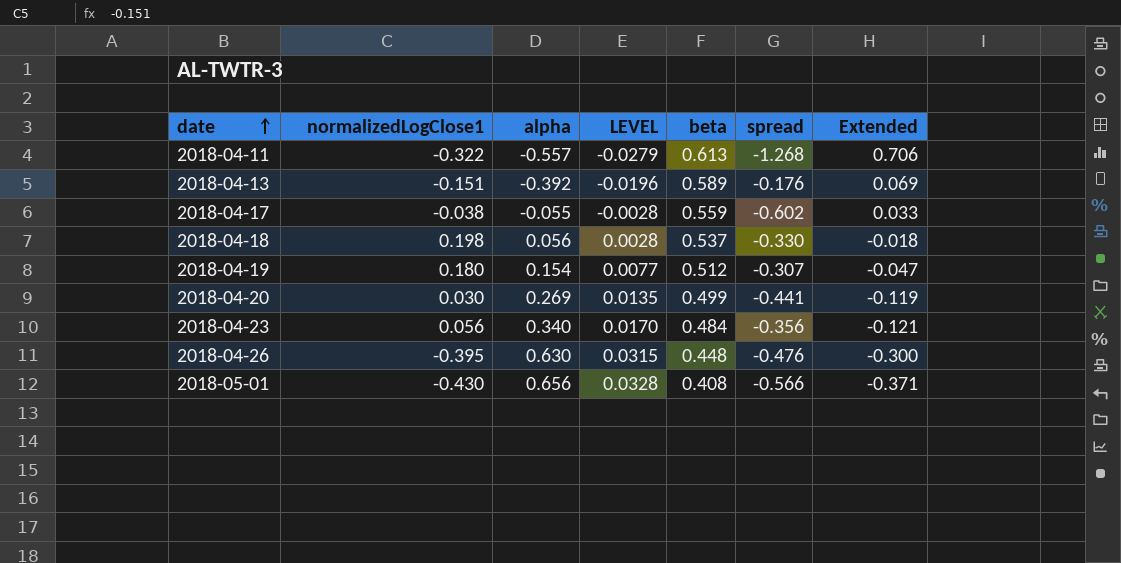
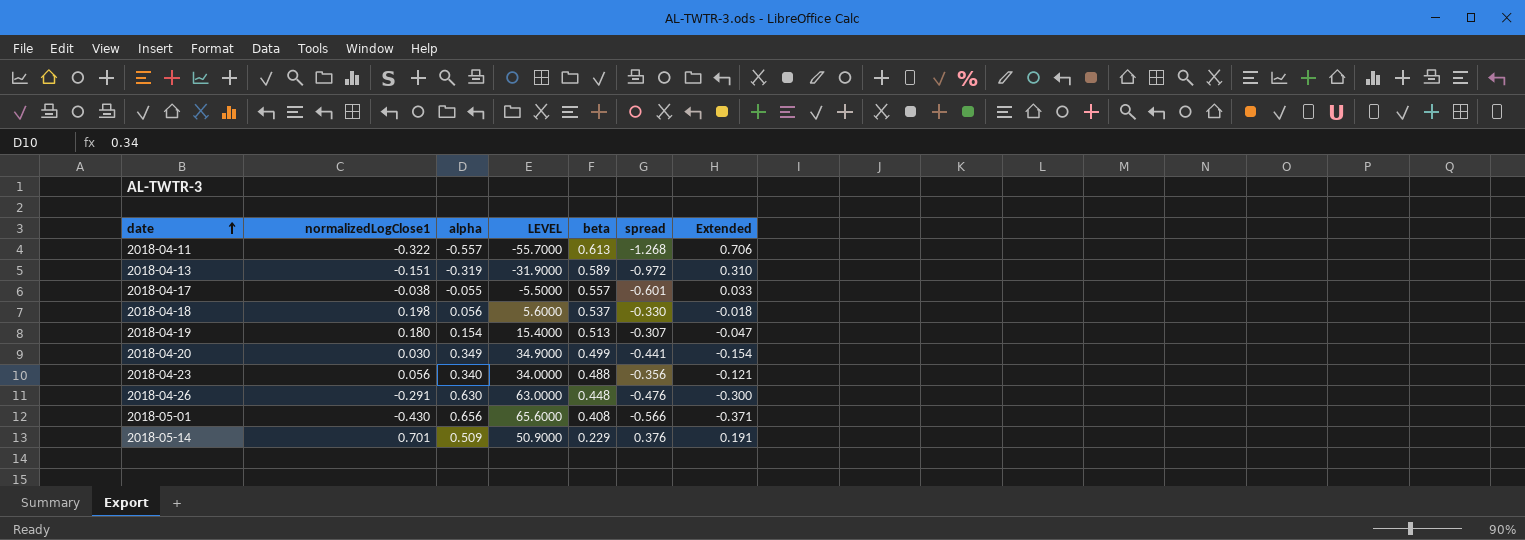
column LEVEL | formula: [alpha] * 0.05 -> [alpha] * 100
2018-04-13 | alpha: -0.392 -> -0.319
2018-04-13 | spread: -0.176 -> -0.972
2018-04-13 | Extended: 0.069 -> 0.310
2018-04-17 | beta: 0.559 -> 0.557
2018-04-17 | spread: -0.602 -> -0.601
2018-04-19 | beta: 0.512 -> 0.513
2018-04-20 | alpha: 0.269 -> 0.349
2018-04-20 | Extended: -0.119 -> -0.154
2018-04-23 | beta: 0.484 -> 0.488
2018-04-26 | normalizedLogClose1: -0.395 -> -0.291
row 2018-05-14: none -> 0.701 | 0.509 | 50.9000 | 0.229 | 0.376 | 0.191

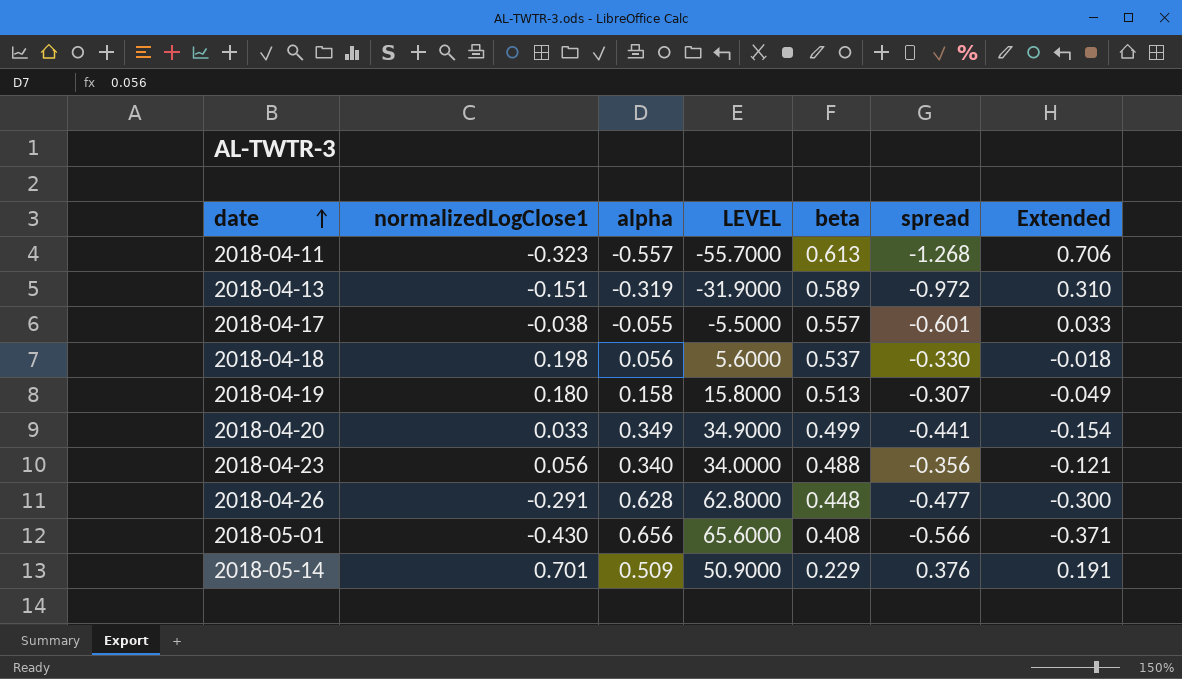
2018-04-11 | normalizedLogClose1: -0.322 -> -0.323
2018-04-19 | alpha: 0.154 -> 0.158
2018-04-19 | LEVEL: 15.4000 -> 15.8000
2018-04-19 | Extended: -0.047 -> -0.049
2018-04-20 | normalizedLogClose1: 0.030 -> 0.033
2018-04-26 | alpha: 0.630 -> 0.628
2018-04-26 | LEVEL: 63.0000 -> 62.8000
2018-04-26 | spread: -0.476 -> -0.477

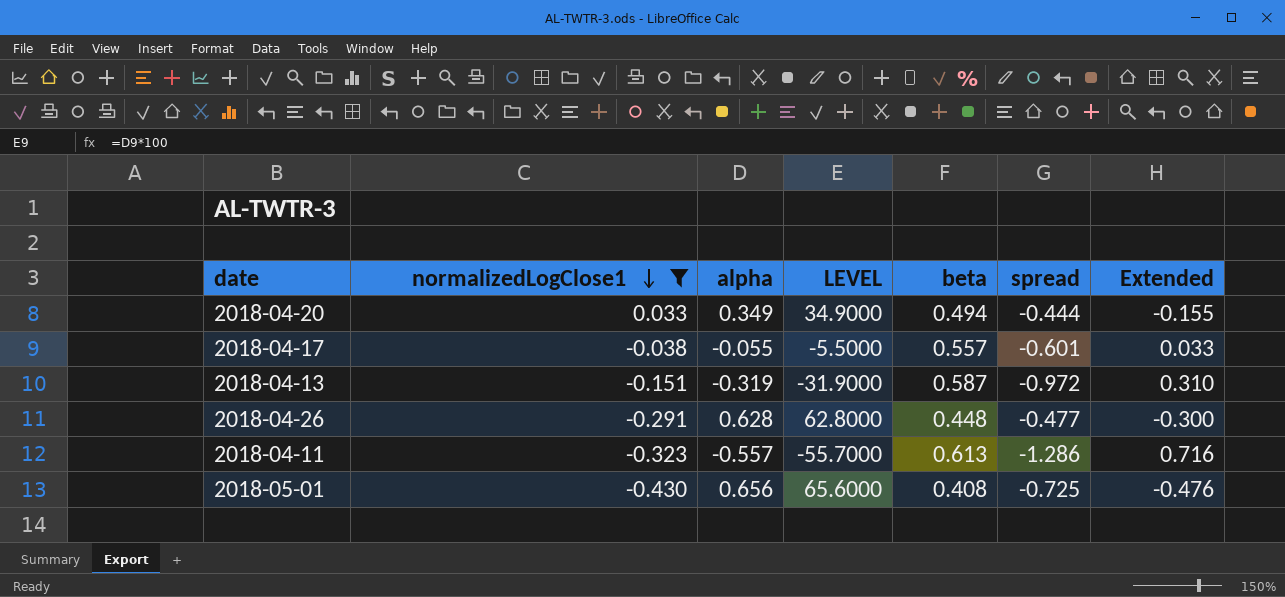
filter: none -> normalizedLogClose1 <= 0.033
row order: date ascending -> normalizedLogClose1 descending
2018-04-20 | beta: 0.499 -> 0.494
2018-04-20 | spread: -0.441 -> -0.444
2018-04-20 | Extended: -0.154 -> -0.155
2018-04-13 | beta: 0.589 -> 0.587
2018-04-11 | spread: -1.268 -> -1.286
2018-04-11 | Extended: 0.706 -> 0.716
2018-05-01 | spread: -0.566 -> -0.725
2018-05-01 | Extended: -0.371 -> -0.476

